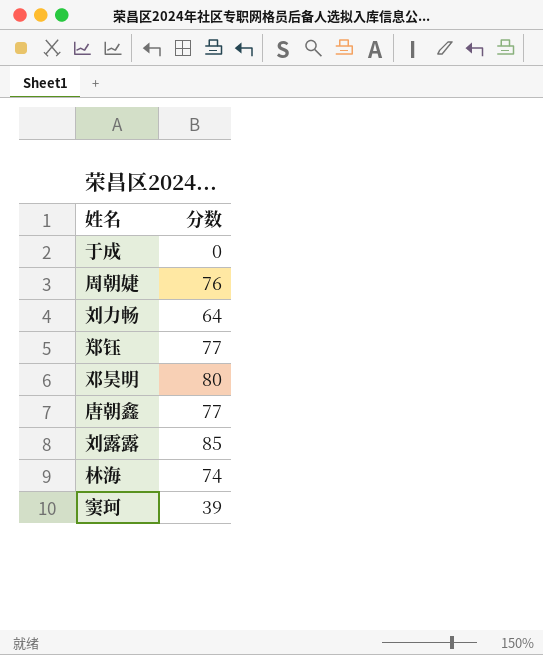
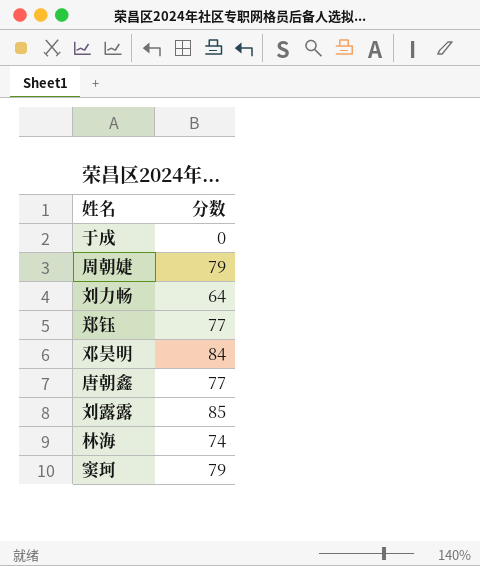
周朝婕 | 分数: 76 -> 79
邓昊明 | 分数: 80 -> 84
窦珂 | 分数: 39 -> 79

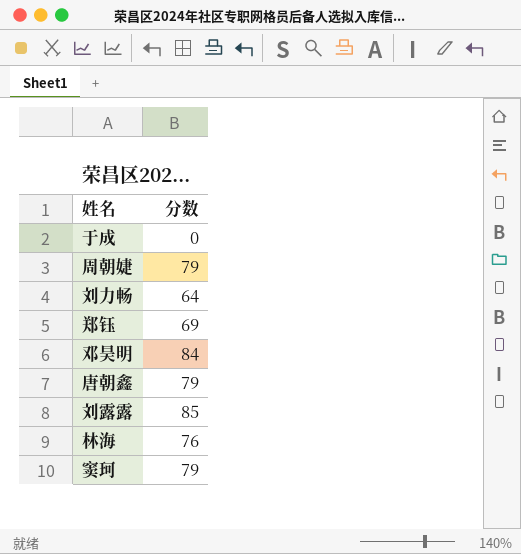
郑钰 | 分数: 77 -> 69
唐朝鑫 | 分数: 77 -> 79
林海 | 分数: 74 -> 76

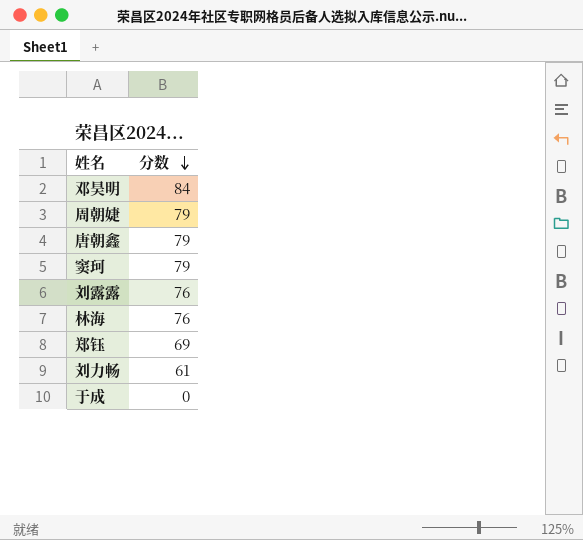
row order: none -> 分数 descending
刘露露 | 分数: 85 -> 76
刘力畅 | 分数: 64 -> 61

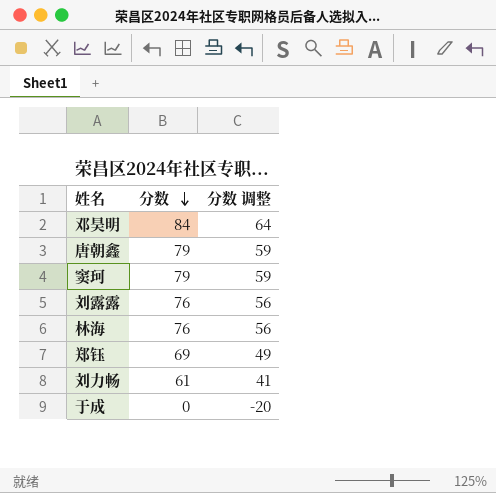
column 分数 调整 | formula: none -> [分数] - 20
row 周朝婕: 79 -> none

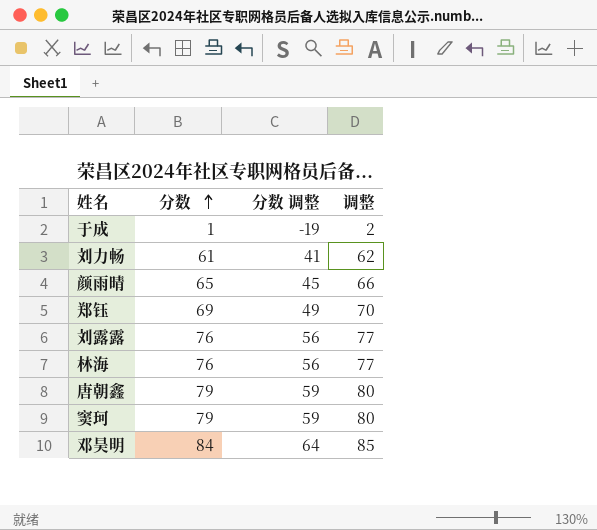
row order: 分数 descending -> 分数 ascending
column 调整 | formula: none -> [分数] + 1
于成 | 分数: 0 -> 1
于成 | 分数 调整: -20 -> -19
row 颜雨晴: none -> 65 | 45 | 66

